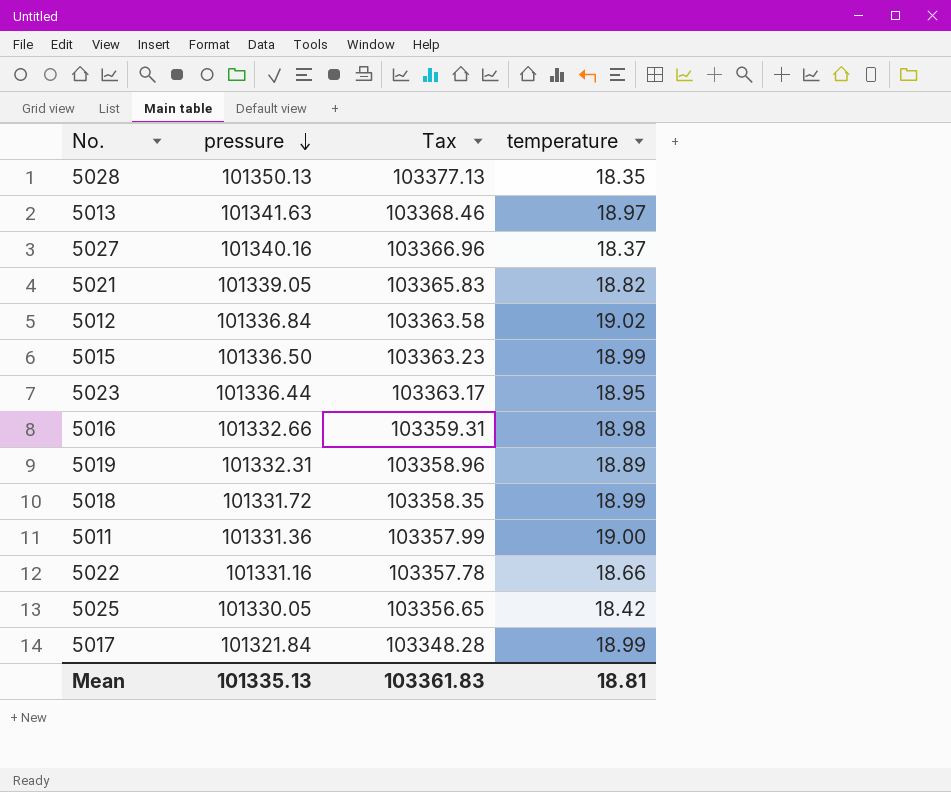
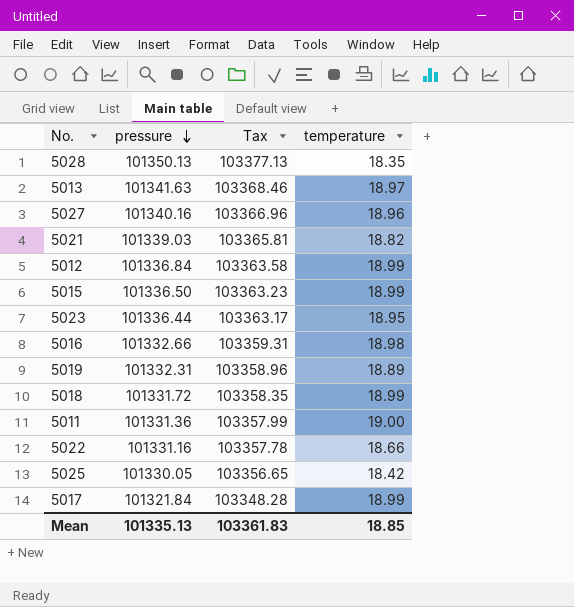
5027 | temperature: 18.37 -> 18.96
5021 | pressure: 101339.05 -> 101339.03
5021 | Tax: 103365.83 -> 103365.81
5012 | temperature: 19.02 -> 18.99
Mean | temperature: 18.81 -> 18.85

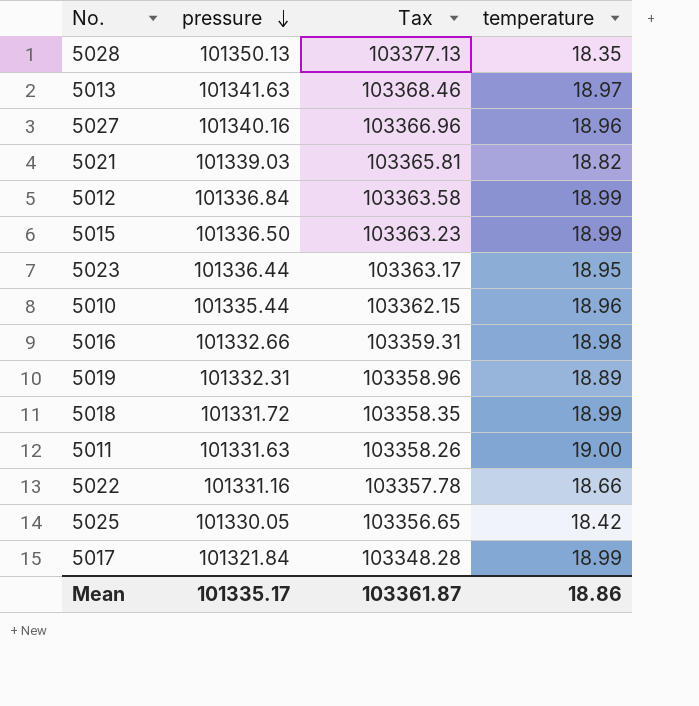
row 5010: none -> 101335.44 | 103362.15 | 18.96
5011 | pressure: 101331.36 -> 101331.63
5011 | Tax: 103357.99 -> 103358.26
Mean | pressure: 101335.13 -> 101335.17
Mean | Tax: 103361.83 -> 103361.87
Mean | temperature: 18.85 -> 18.86

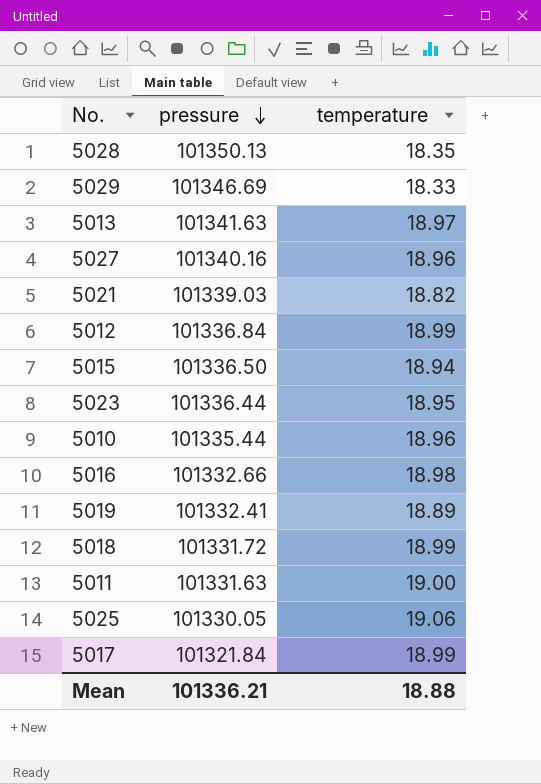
column Tax | formula: [pressure] * 1.02 -> none
row 5022: 101331.16 | 103357.78 | 18.66 -> none
row 5029: none -> 101346.69 | 18.33
5015 | temperature: 18.99 -> 18.94
5019 | pressure: 101332.31 -> 101332.41
5025 | temperature: 18.42 -> 19.06
Mean | pressure: 101335.17 -> 101336.21
Mean | temperature: 18.86 -> 18.88

